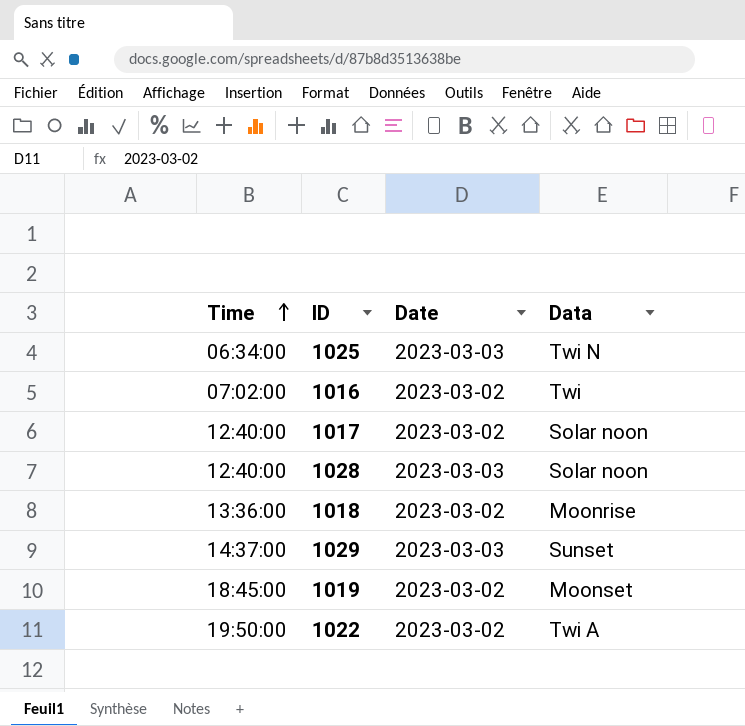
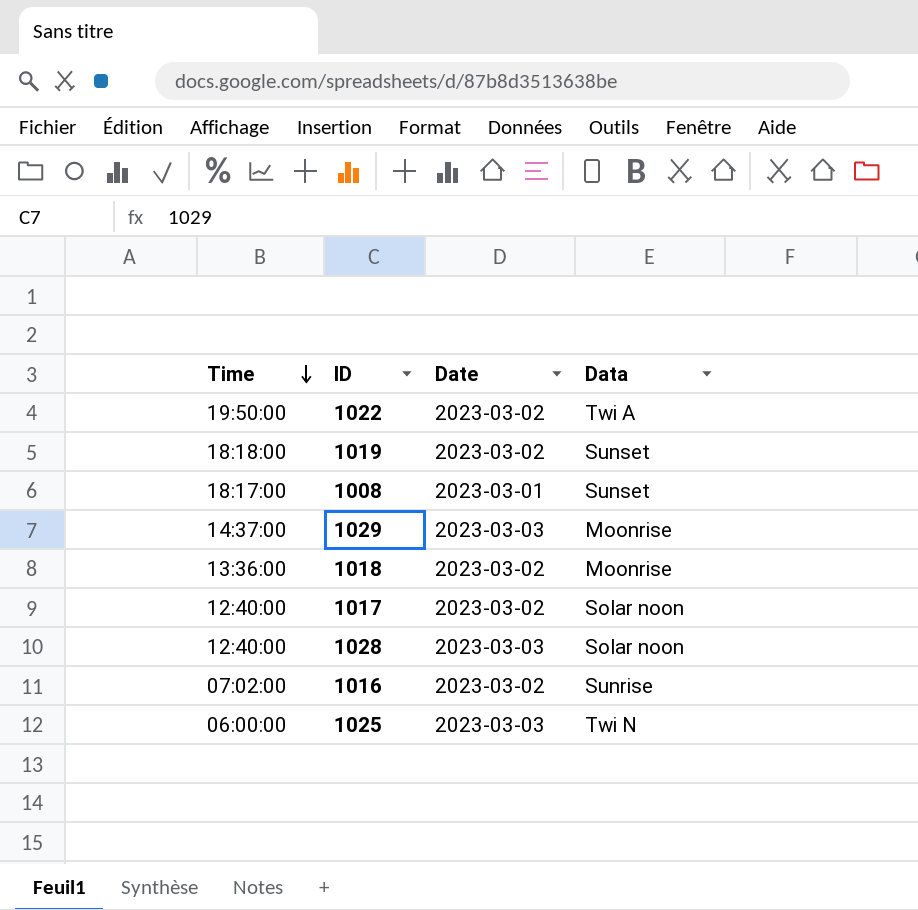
row order: Time ascending -> Time descending
1019 | Time: 18:45:00 -> 18:18:00
1019 | Data: Moonset -> Sunset
row 1008: none -> 18:17:00 | 2023-03-01 | Sunset
1029 | Data: Sunset -> Moonrise
1016 | Data: Twi -> Sunrise
1025 | Time: 06:34:00 -> 06:00:00

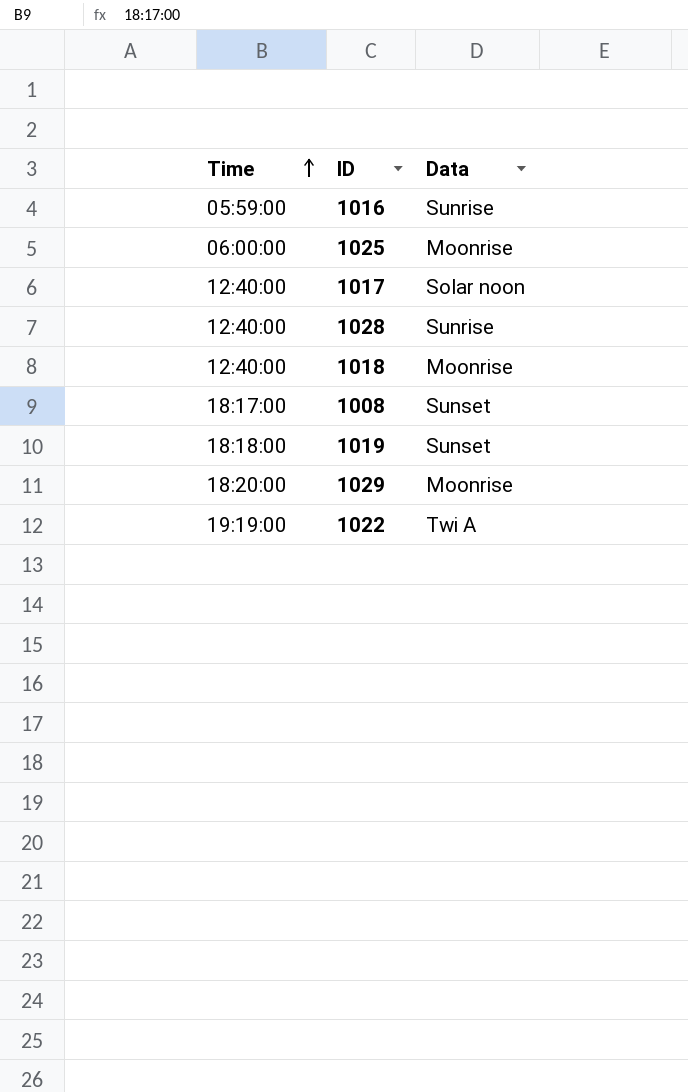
row order: Time descending -> Time ascending
column Date | position: 3 -> none
1016 | Time: 07:02:00 -> 05:59:00
1025 | Data: Twi N -> Moonrise
1028 | Data: Solar noon -> Sunrise
1018 | Time: 13:36:00 -> 12:40:00
1029 | Time: 14:37:00 -> 18:20:00
1022 | Time: 19:50:00 -> 19:19:00

